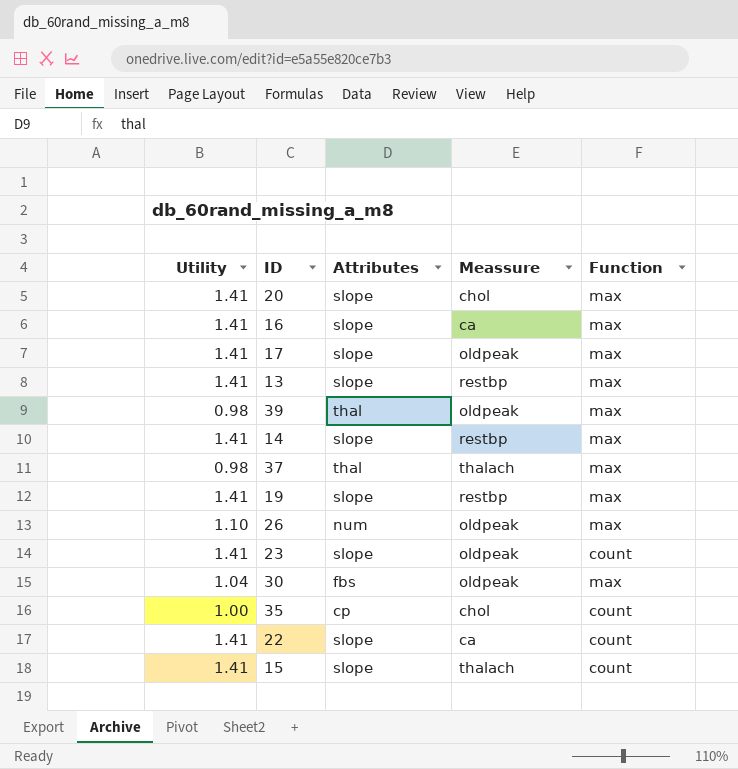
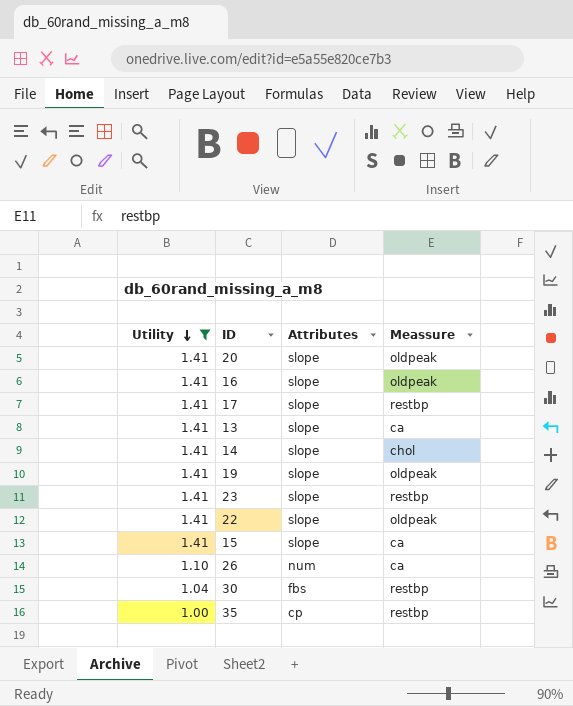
filter: none -> Utility != 0.98
row order: none -> Utility descending
column Function | position: 5 -> none
20 | Meassure: chol -> oldpeak
16 | Meassure: ca -> oldpeak
17 | Meassure: oldpeak -> restbp
13 | Meassure: restbp -> ca
14 | Meassure: restbp -> chol
19 | Meassure: restbp -> oldpeak
23 | Meassure: oldpeak -> restbp
22 | Meassure: ca -> oldpeak
15 | Meassure: thalach -> ca
26 | Meassure: oldpeak -> ca
30 | Meassure: oldpeak -> restbp
35 | Meassure: chol -> restbp

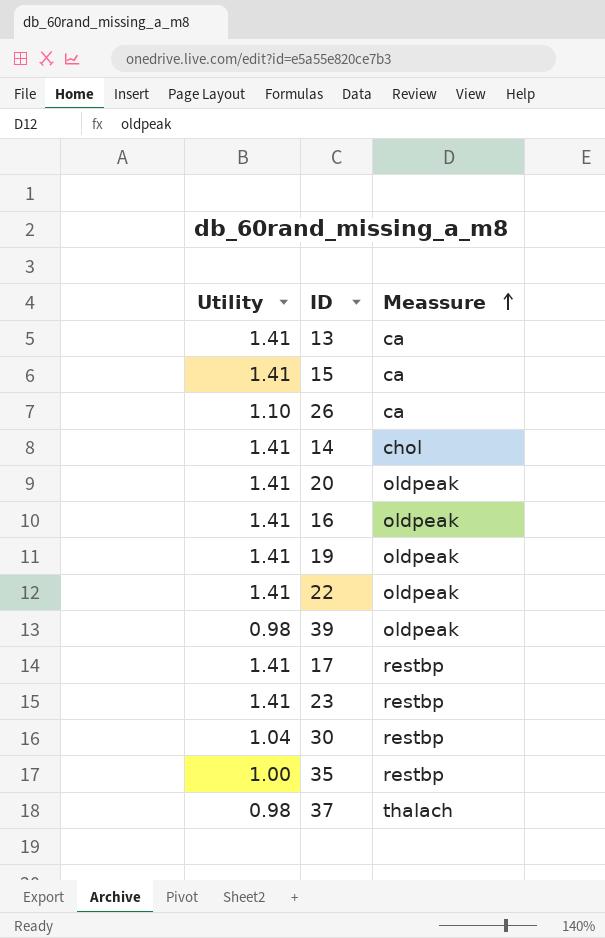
filter: Utility != 0.98 -> none
row order: Utility descending -> Meassure ascending
column Attributes | position: 3 -> none

